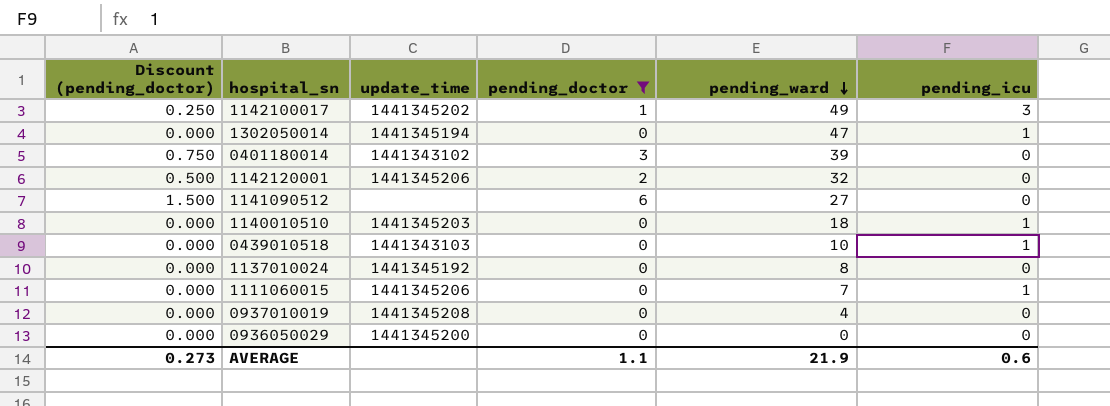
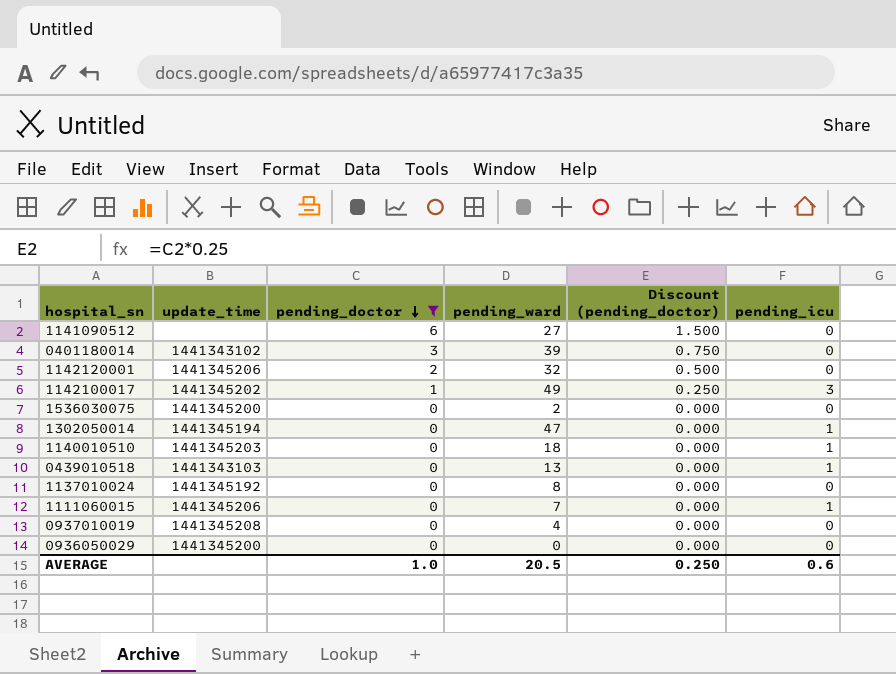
row order: pending_ward descending -> pending_doctor descending
column Discount (pending_doctor) | position: 1 -> 5
row 1536030075: none -> 1441345200 | 0 | 2 | 0.000 | 0
0439010518 | pending_ward: 10 -> 13
AVERAGE | pending_doctor: 1.1 -> 1.0
AVERAGE | pending_ward: 21.9 -> 20.5
AVERAGE | Discount (pending_doctor): 0.273 -> 0.250

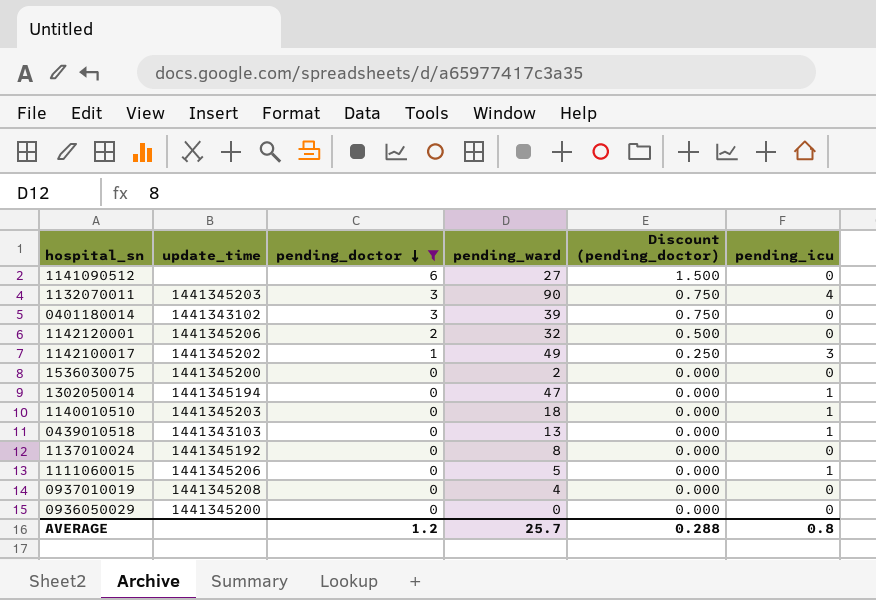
row 1132070011: none -> 1441345203 | 3 | 90 | 0.750 | 4
1111060015 | pending_ward: 7 -> 5
AVERAGE | pending_doctor: 1.0 -> 1.2
AVERAGE | pending_ward: 20.5 -> 25.7
AVERAGE | Discount (pending_doctor): 0.250 -> 0.288
AVERAGE | pending_icu: 0.6 -> 0.8

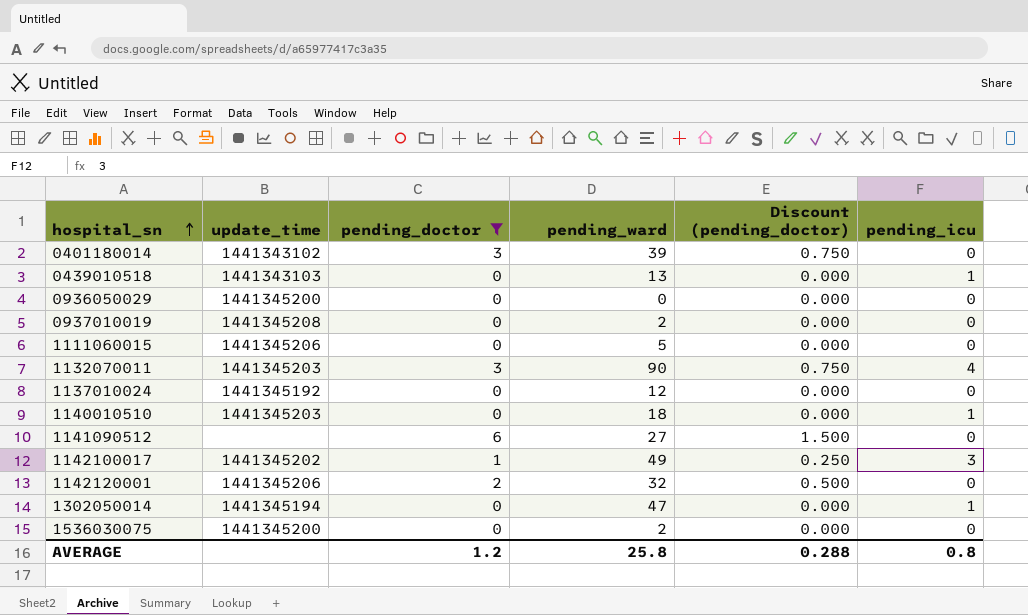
row order: pending_doctor descending -> hospital_sn ascending
0937010019 | pending_ward: 4 -> 2
1111060015 | pending_icu: 1 -> 0
1137010024 | pending_ward: 8 -> 12
AVERAGE | pending_ward: 25.7 -> 25.8

